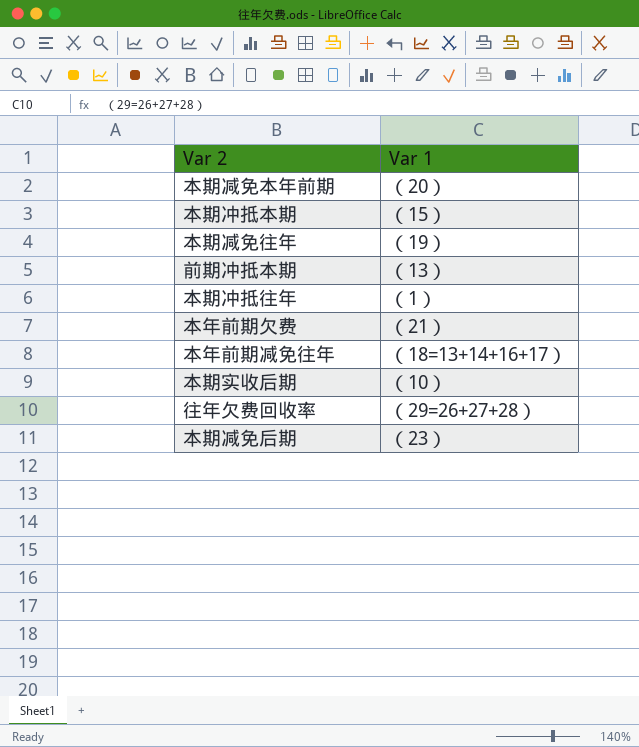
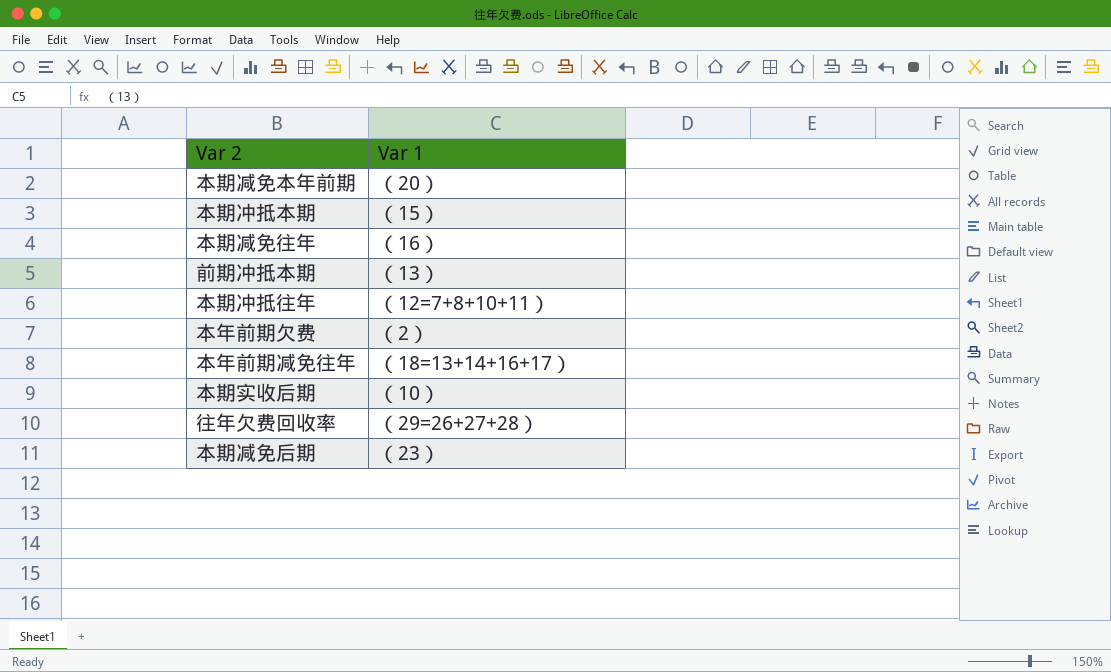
本期减免往年 | Var 1: （19） -> （16）
本期冲抵往年 | Var 1: （1） -> （12=7+8+10+11）
本年前期欠费 | Var 1: （21） -> （2）

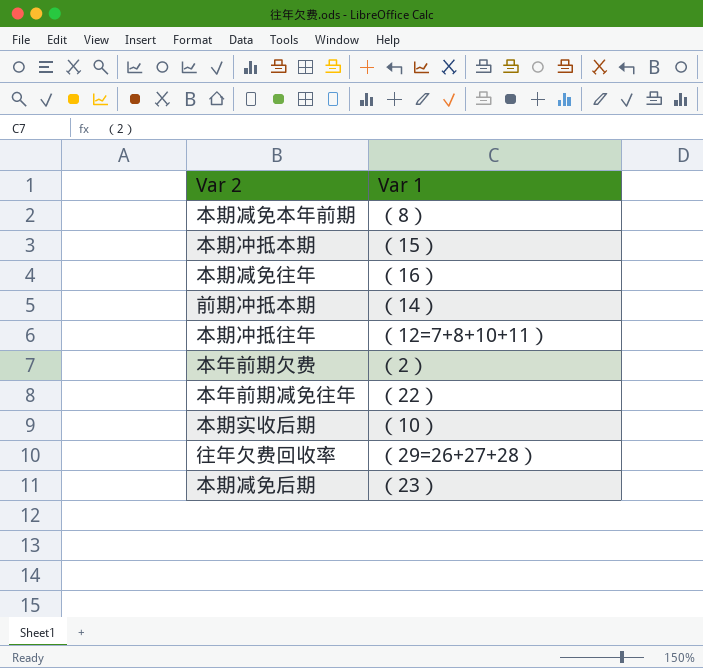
本期减免本年前期 | Var 1: （20） -> （8）
前期冲抵本期 | Var 1: （13） -> （14）
本年前期减免往年 | Var 1: （18=13+14+16+17） -> （22）

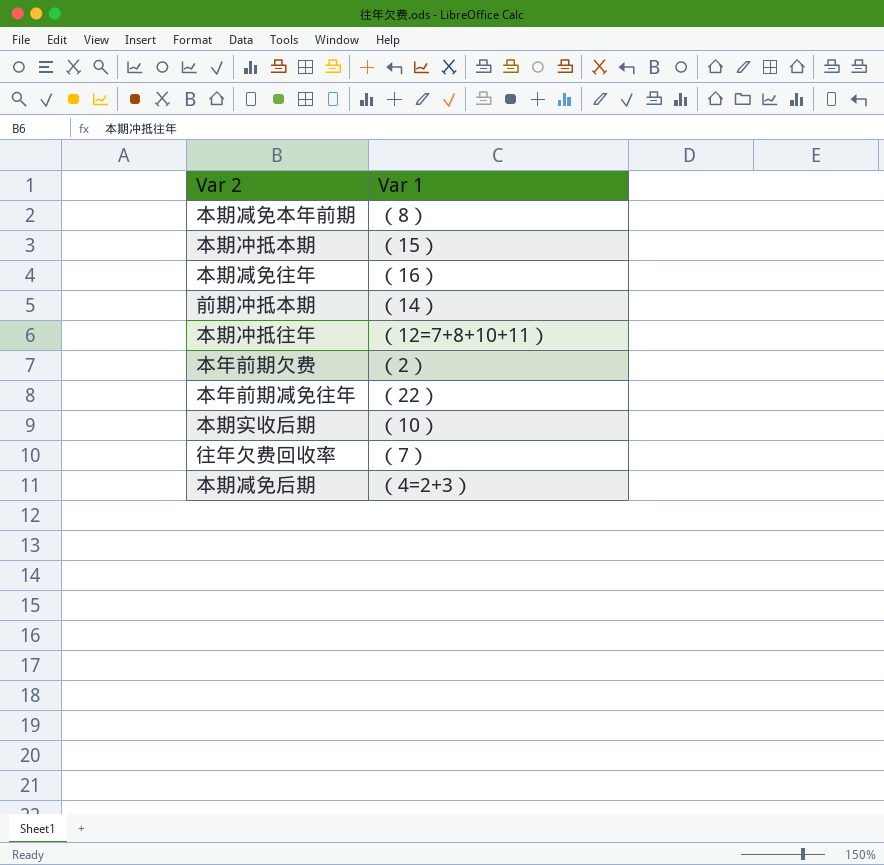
往年欠费回收率 | Var 1: （29=26+27+28） -> （7）
本期减免后期 | Var 1: （23） -> （4=2+3）

